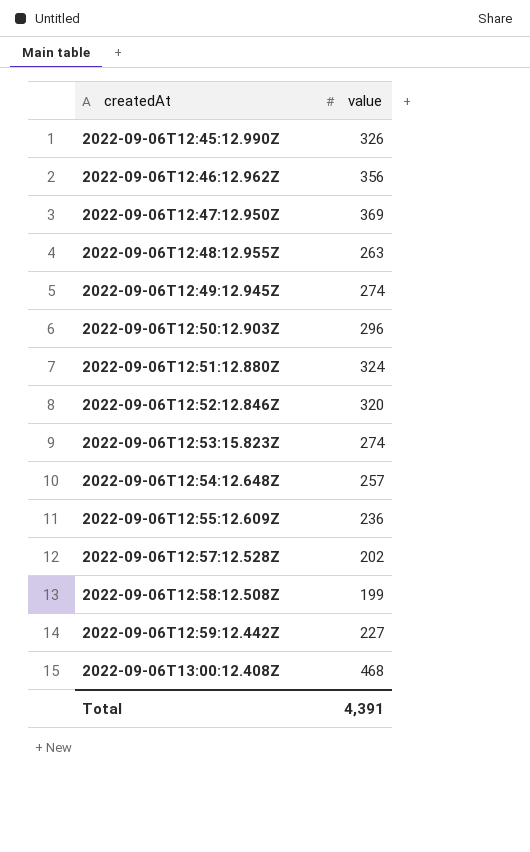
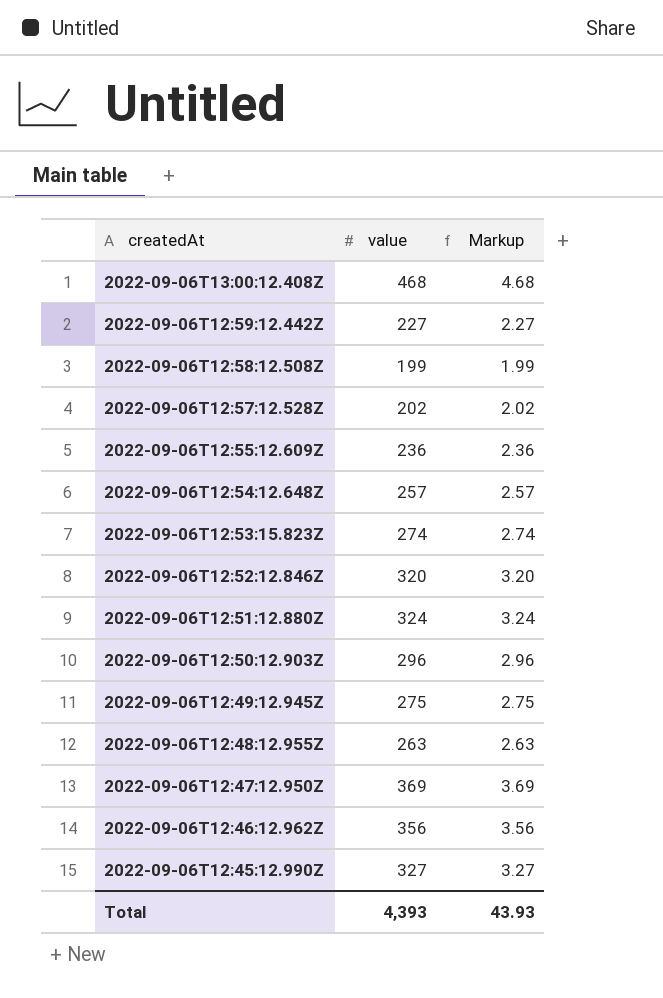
row order: createdAt ascending -> createdAt descending
column Markup | formula: none -> [value] * 0.01
2022-09-06T12:49:12.945Z | value: 274 -> 275
2022-09-06T12:45:12.990Z | value: 326 -> 327
Total | value: 4,391 -> 4,393

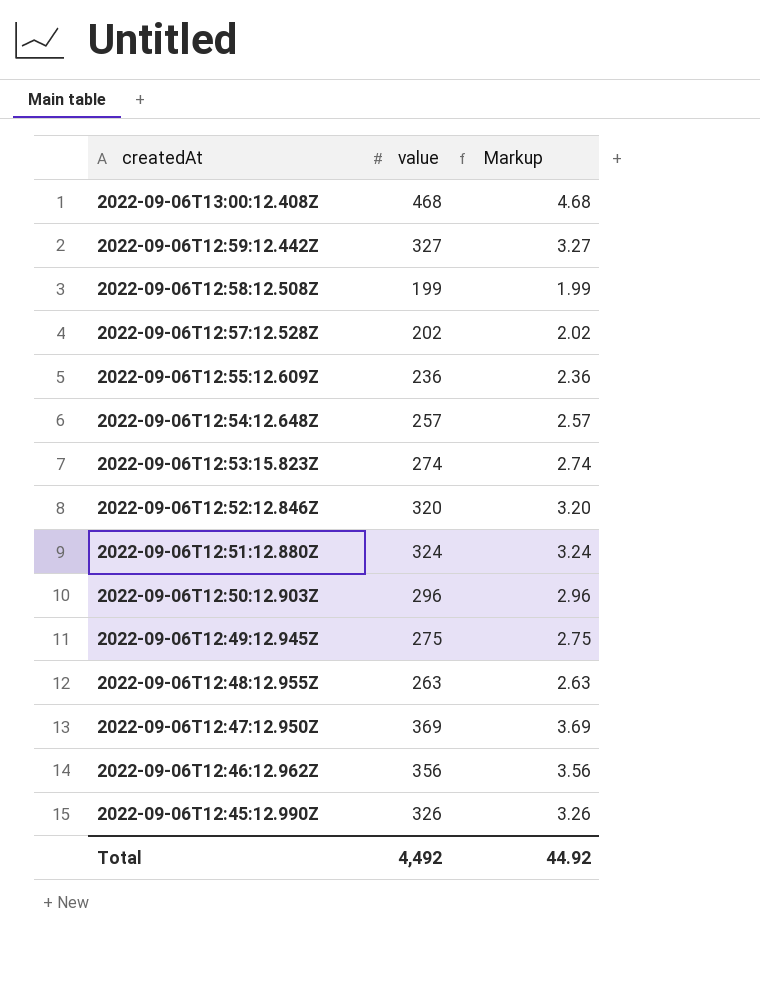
2022-09-06T12:59:12.442Z | value: 227 -> 327
2022-09-06T12:59:12.442Z | Markup: 2.27 -> 3.27
2022-09-06T12:45:12.990Z | value: 327 -> 326
2022-09-06T12:45:12.990Z | Markup: 3.27 -> 3.26
Total | value: 4,393 -> 4,492
Total | Markup: 43.93 -> 44.92

